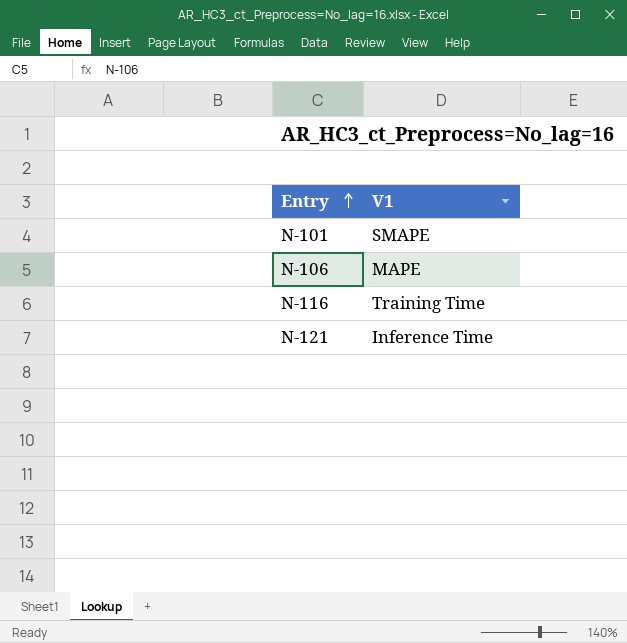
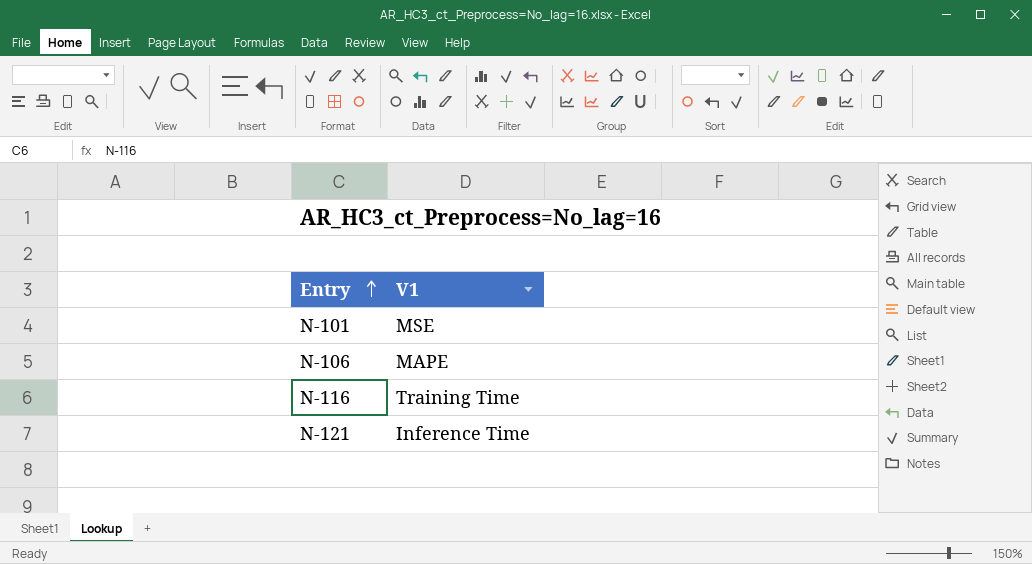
N-101 | V1: SMAPE -> MSE

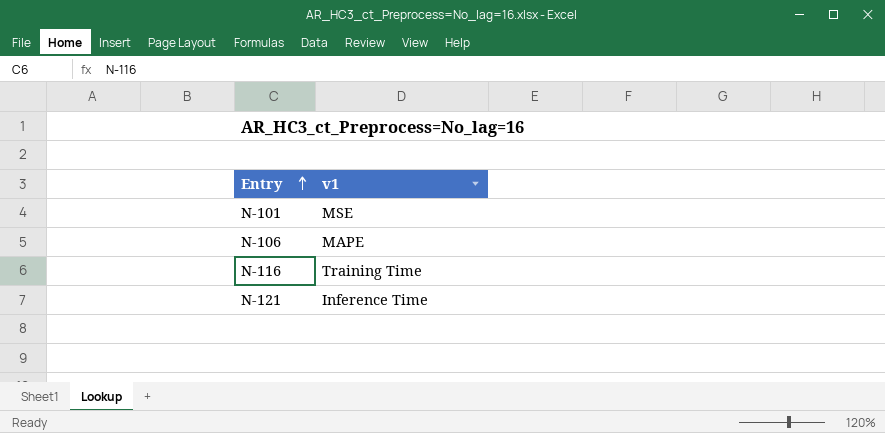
column name: V1 -> v1

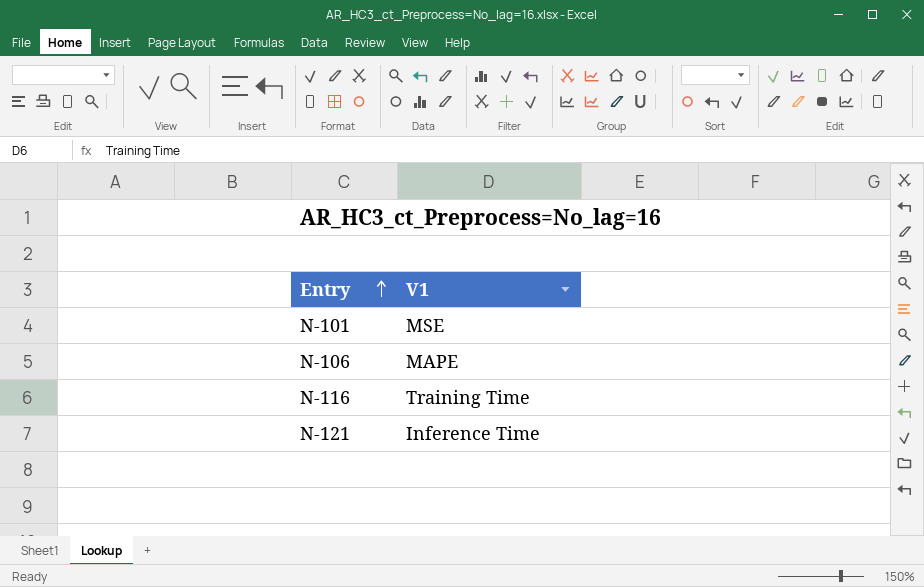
column name: v1 -> V1

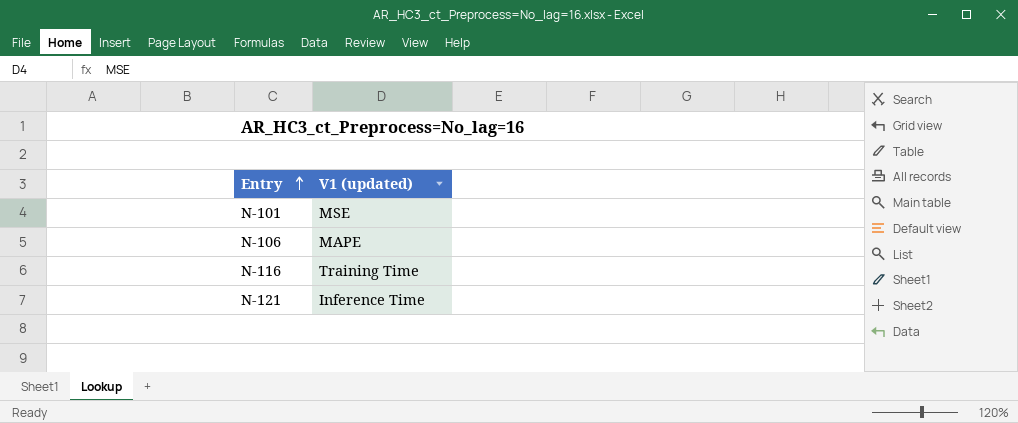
column name: V1 -> V1 (updated)

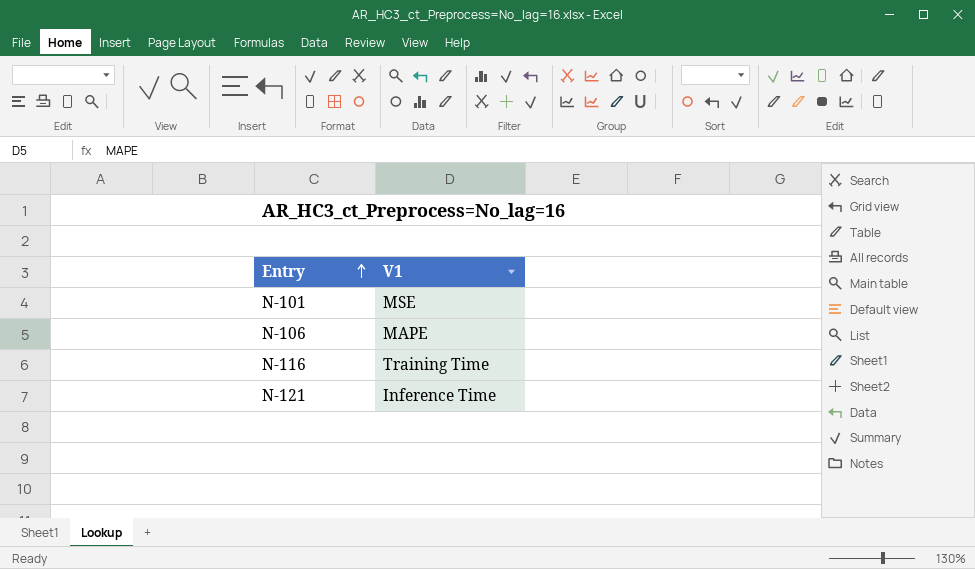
column name: V1 (updated) -> V1

